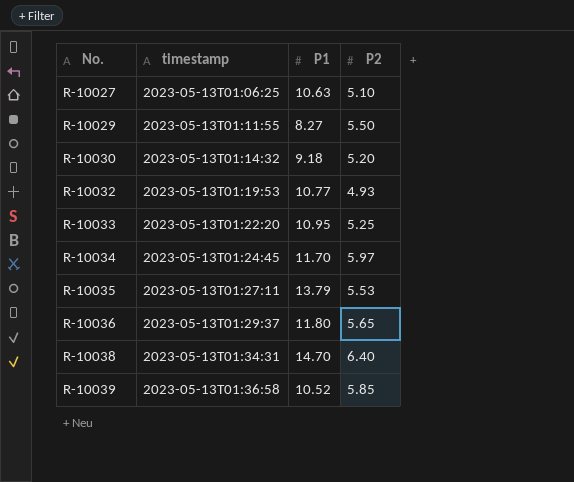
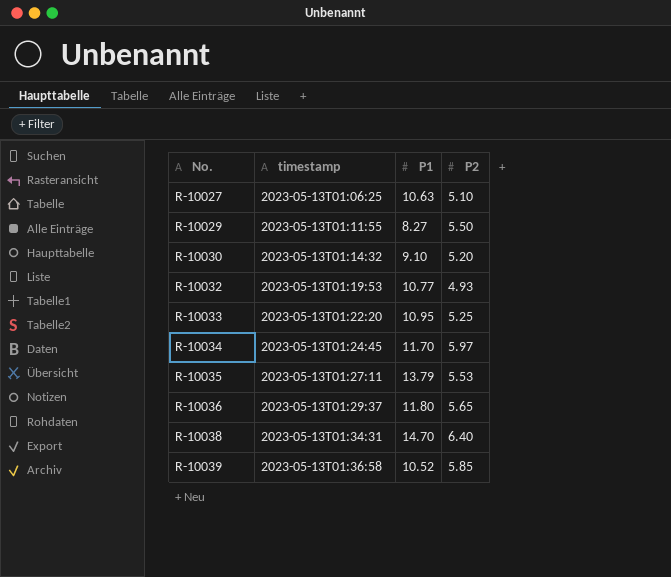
R-10030 | P1: 9.18 -> 9.10

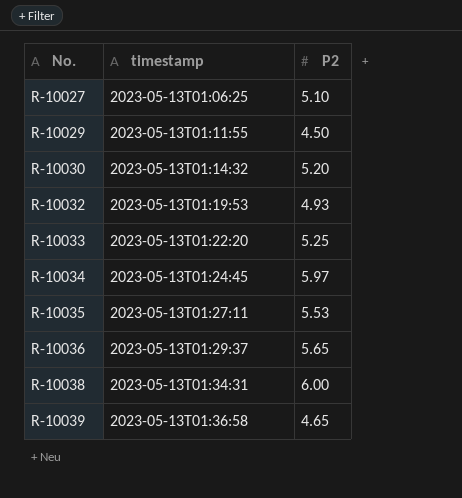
column P1 | position: 3 -> none
R-10029 | P2: 5.50 -> 4.50
R-10038 | P2: 6.40 -> 6.00
R-10039 | P2: 5.85 -> 4.65

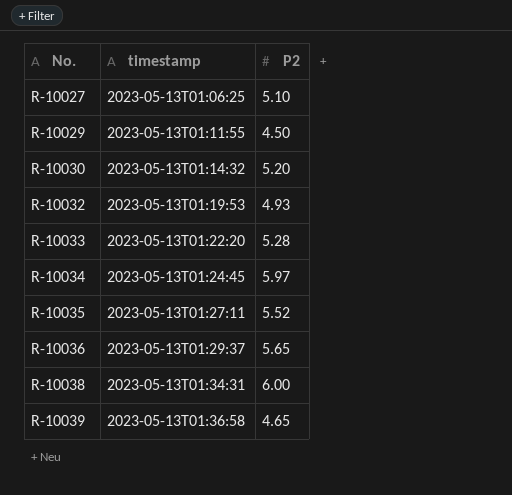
R-10033 | P2: 5.25 -> 5.28
R-10035 | P2: 5.53 -> 5.52

